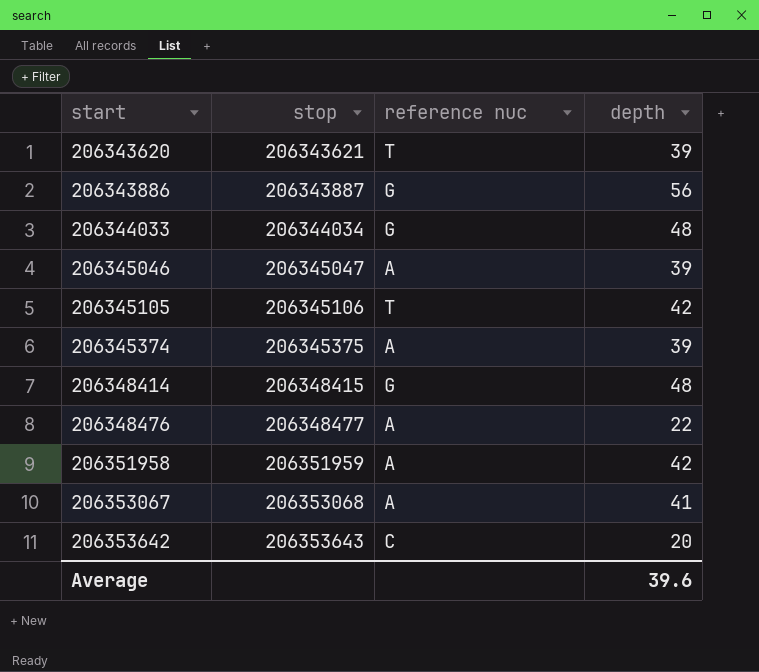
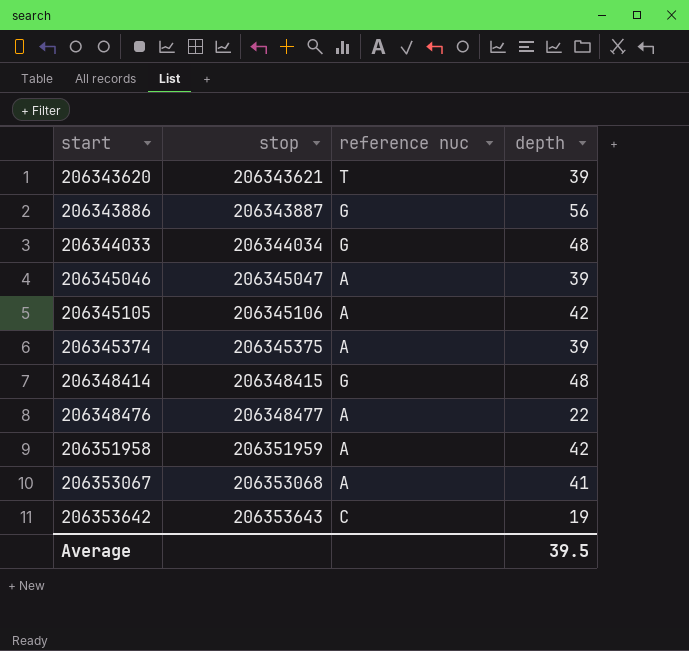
206345105 | reference nuc: T -> A
206353642 | depth: 20 -> 19
Average | depth: 39.6 -> 39.5

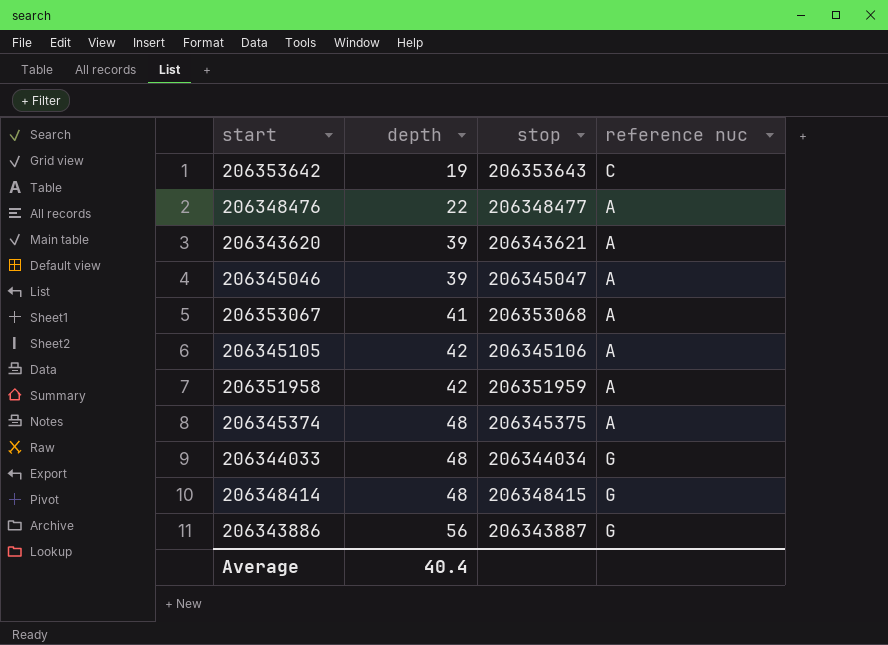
row order: start ascending -> depth ascending
column depth | position: 4 -> 2
206343620 | reference nuc: T -> A
206345374 | depth: 39 -> 48
Average | depth: 39.5 -> 40.4

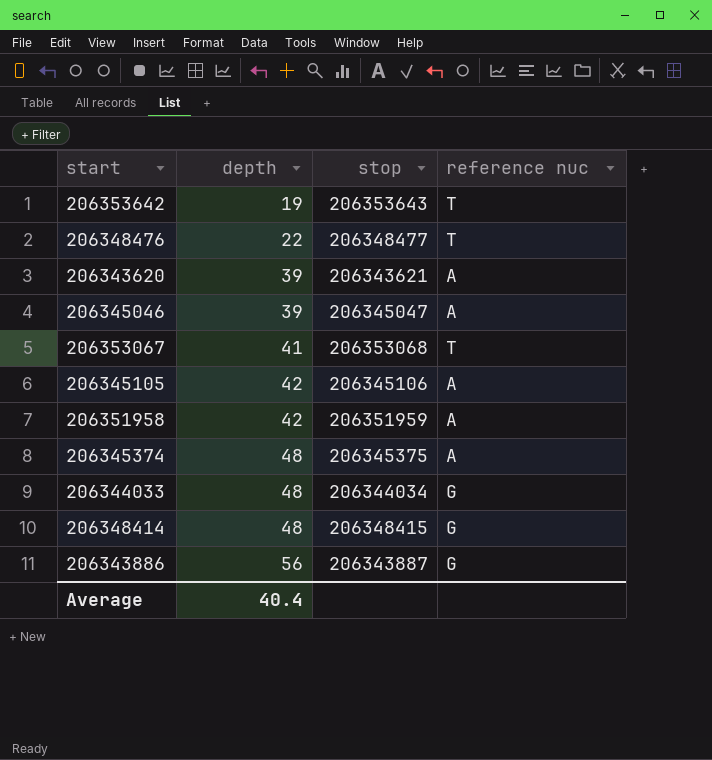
206353642 | reference nuc: C -> T
206348476 | reference nuc: A -> T
206353067 | reference nuc: A -> T

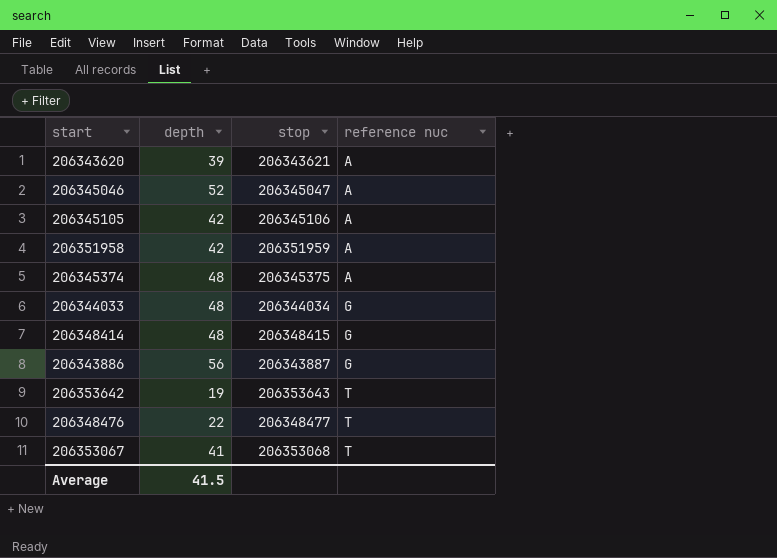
row order: depth ascending -> reference nuc ascending
206345046 | depth: 39 -> 52
Average | depth: 40.4 -> 41.5

